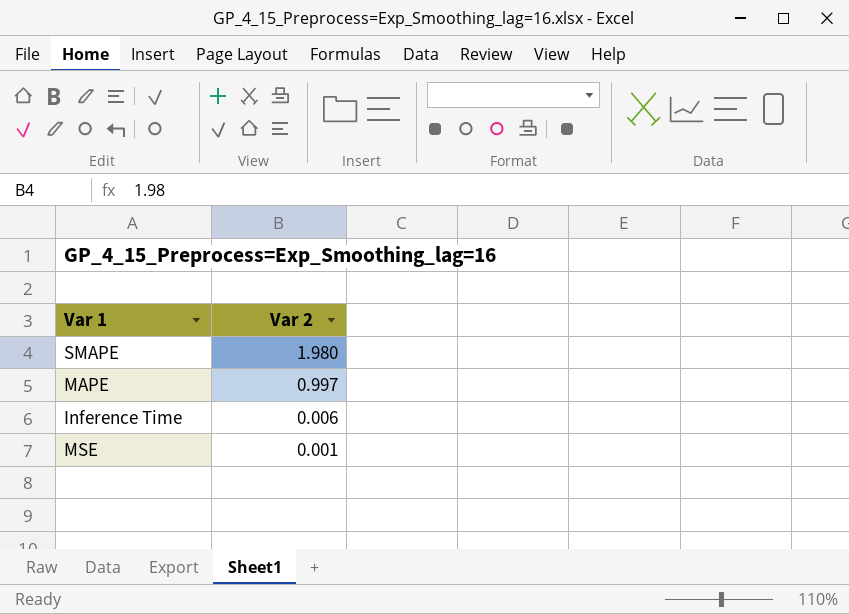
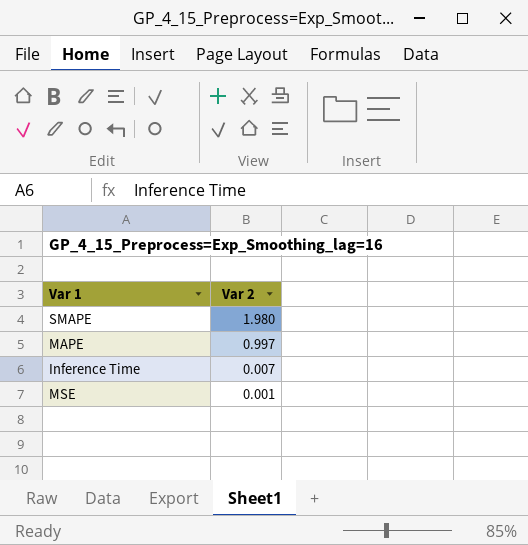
Inference Time | Var 2: 0.006 -> 0.007

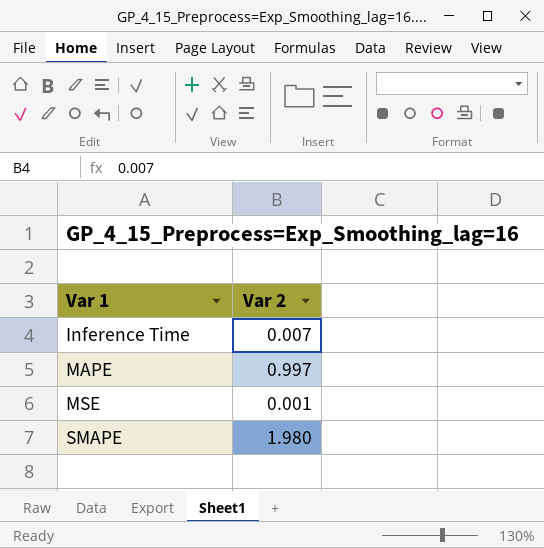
row order: Var 2 descending -> Var 1 ascending

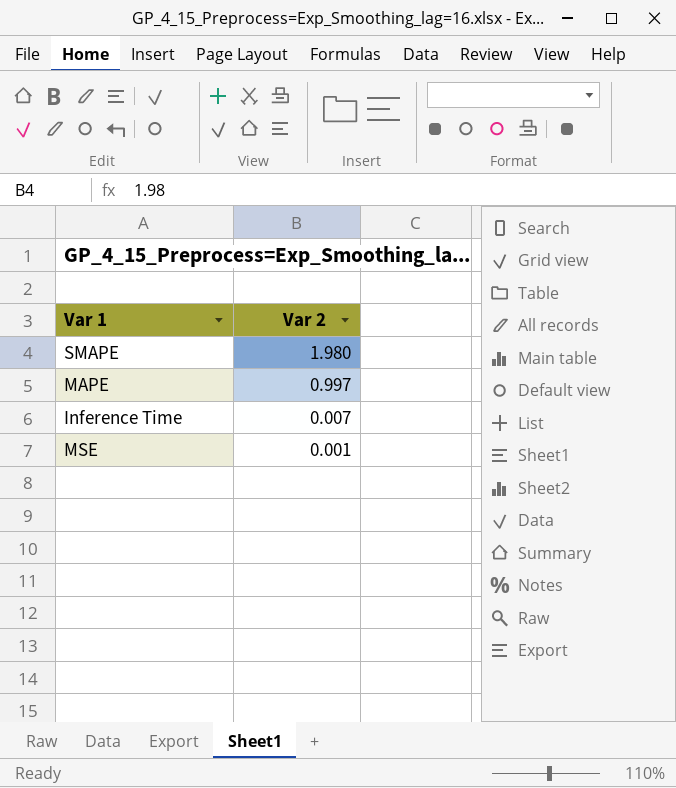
row order: Var 1 ascending -> Var 2 descending

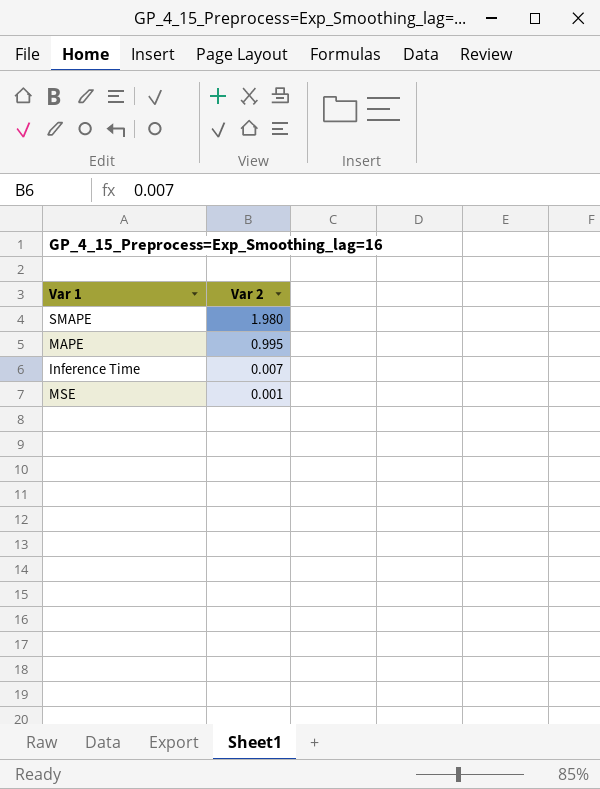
MAPE | Var 2: 0.997 -> 0.995

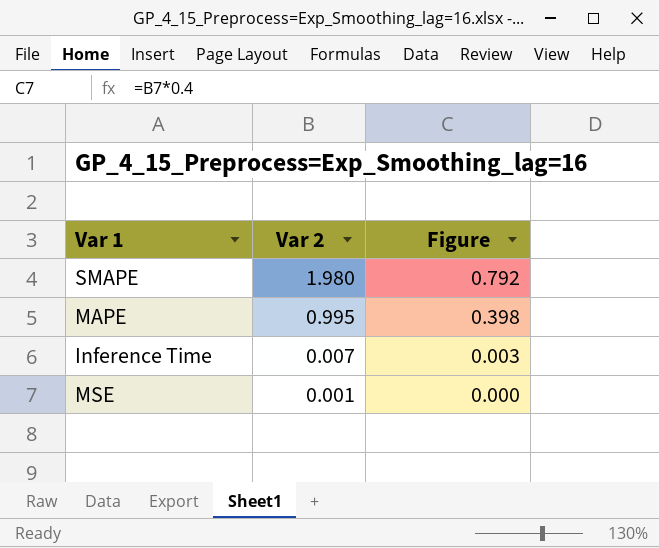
column Figure | formula: none -> [Var 2] * 0.4

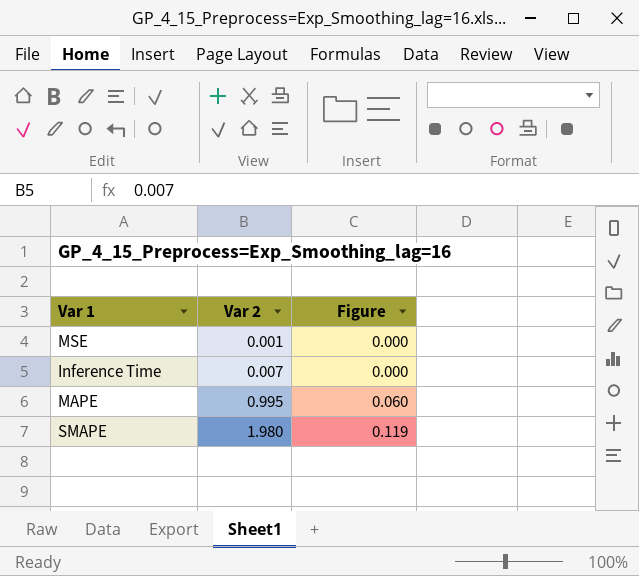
row order: Var 2 descending -> Var 2 ascending
column Figure | formula: [Var 2] * 0.4 -> [Var 2] * 0.06

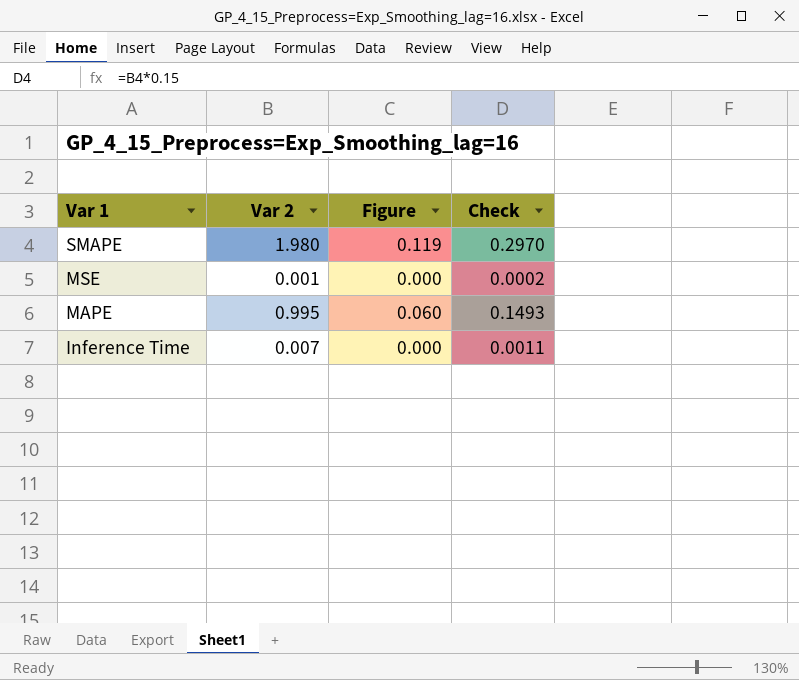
row order: Var 2 ascending -> Var 1 descending
column Check | formula: none -> [Var 2] * 0.15

